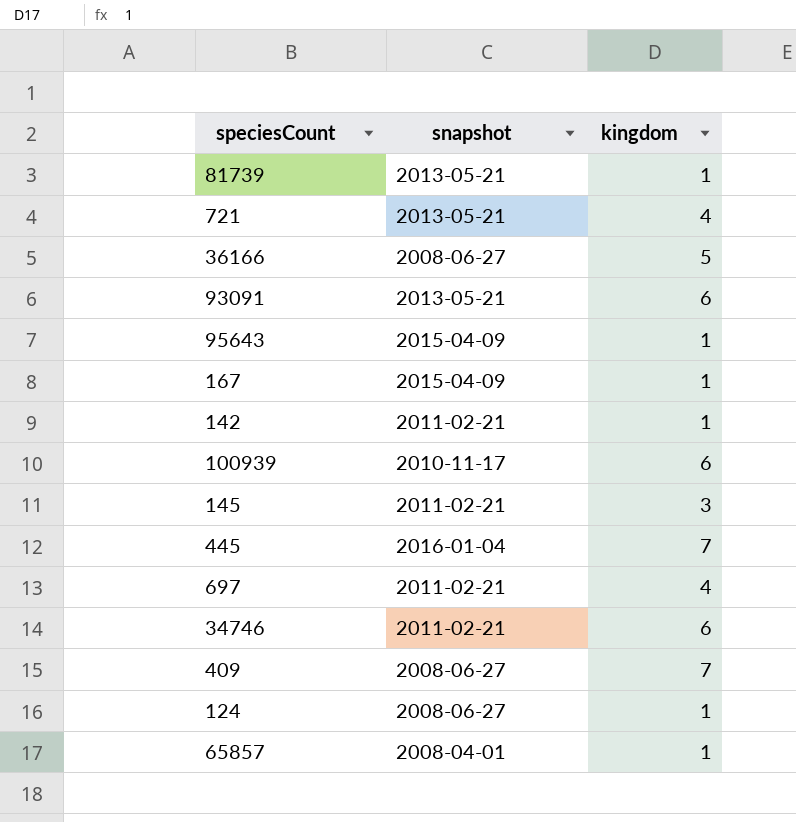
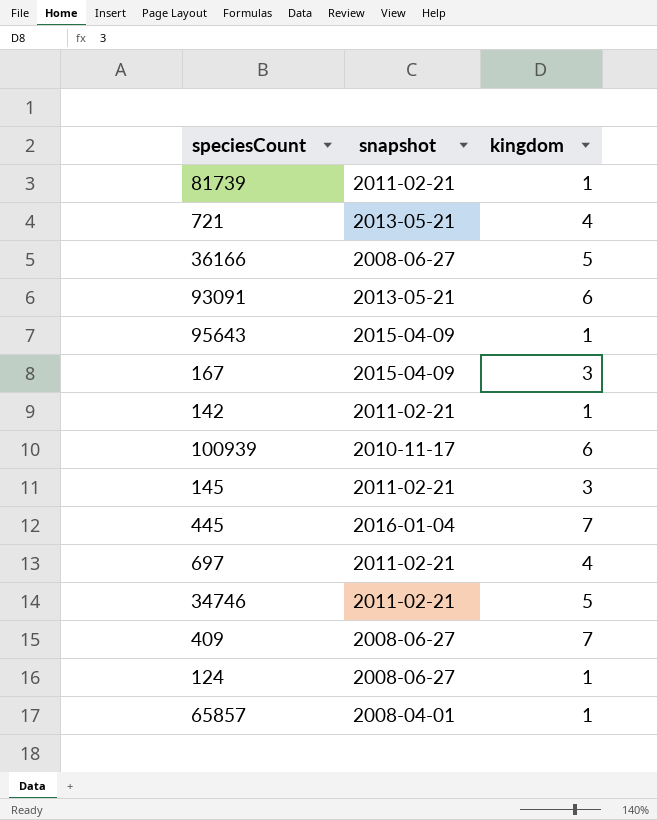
81739 | snapshot: 2013-05-21 -> 2011-02-21
167 | kingdom: 1 -> 3
34746 | kingdom: 6 -> 5

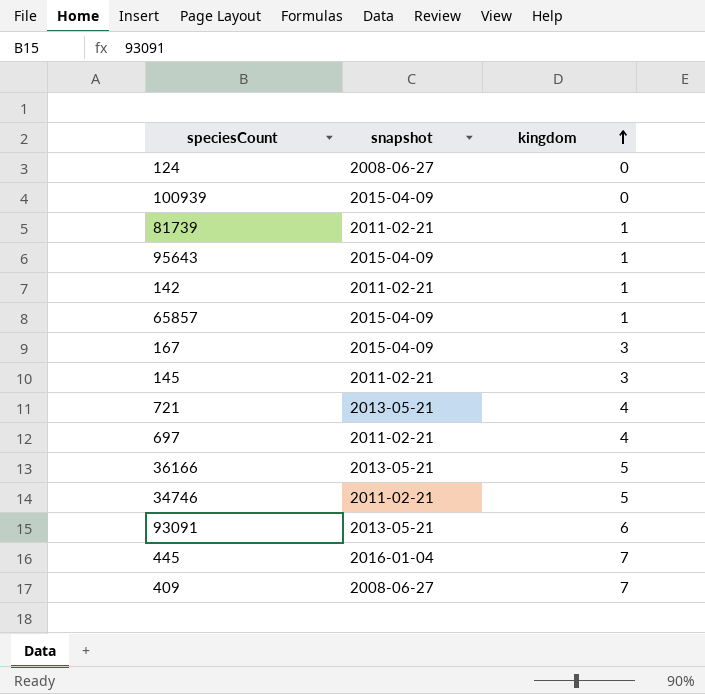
row order: none -> kingdom ascending
124 | kingdom: 1 -> 0
100939 | snapshot: 2010-11-17 -> 2015-04-09
100939 | kingdom: 6 -> 0
65857 | snapshot: 2008-04-01 -> 2015-04-09
36166 | snapshot: 2008-06-27 -> 2013-05-21

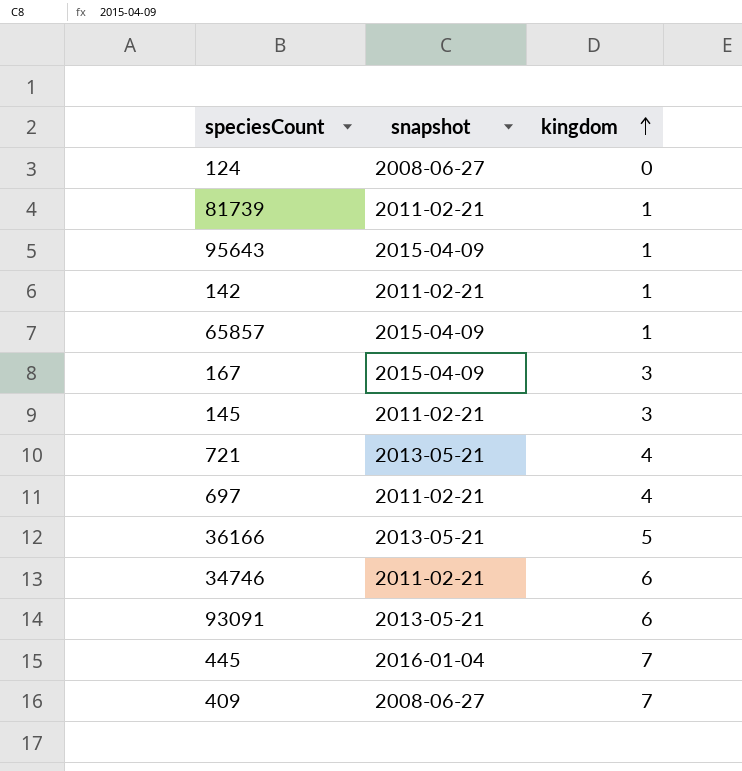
row 100939: 2015-04-09 | 0 -> none
34746 | kingdom: 5 -> 6

